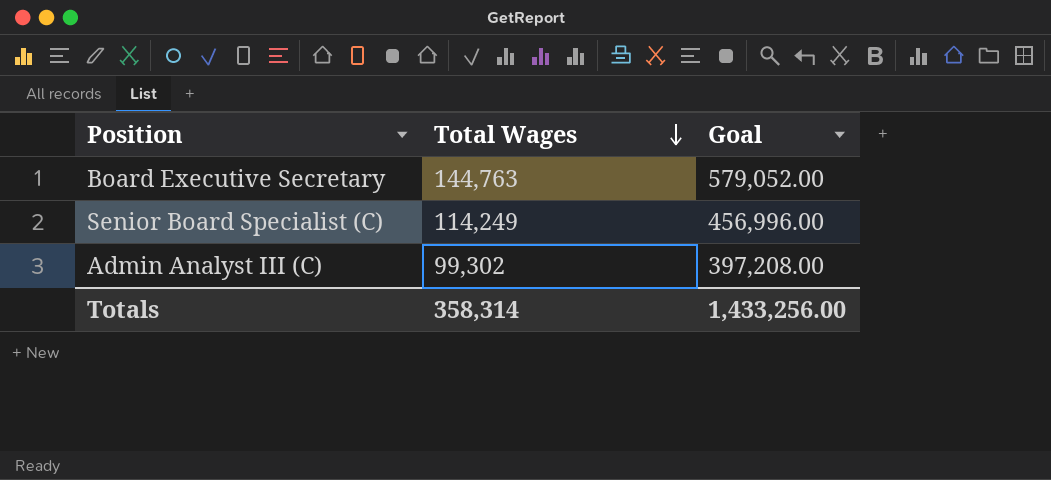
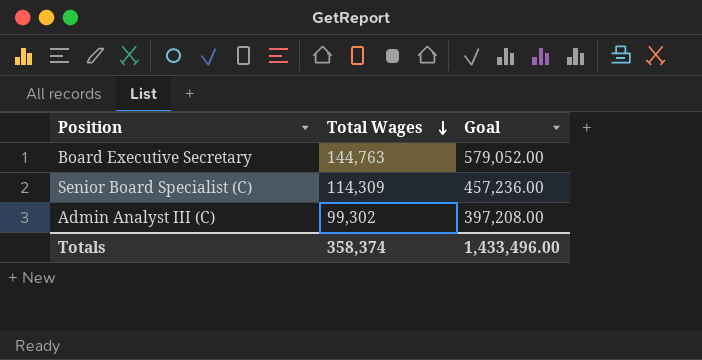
Senior Board Specialist (C) | Total Wages: 114,249 -> 114,309
Senior Board Specialist (C) | Goal: 456,996.00 -> 457,236.00
Totals | Total Wages: 358,314 -> 358,374
Totals | Goal: 1,433,256.00 -> 1,433,496.00

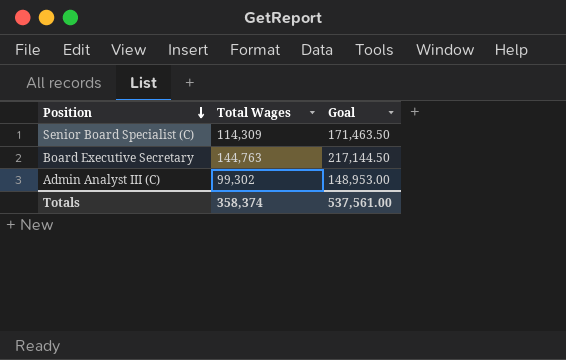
row order: Total Wages descending -> Position descending
column Goal | formula: [Total Wages] * 4 -> [Total Wages] * 1.5
Totals | Goal: 1,433,496.00 -> 537,561.00

